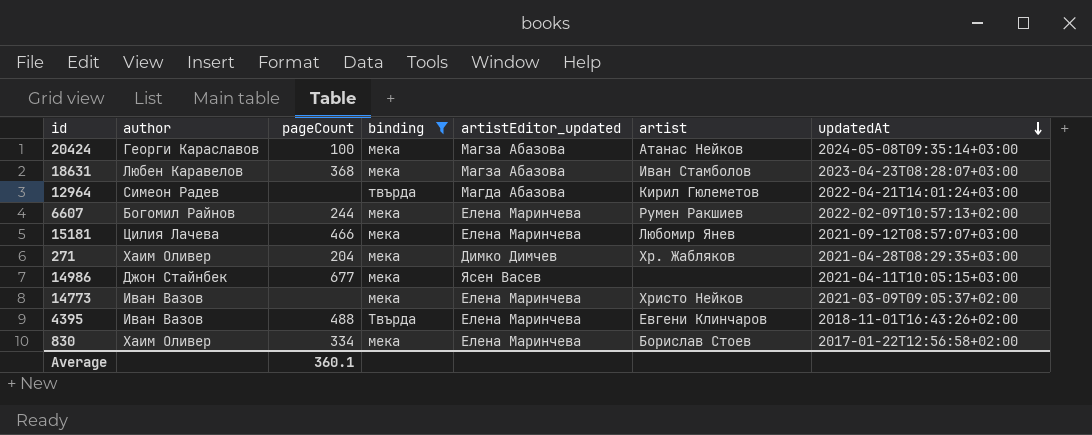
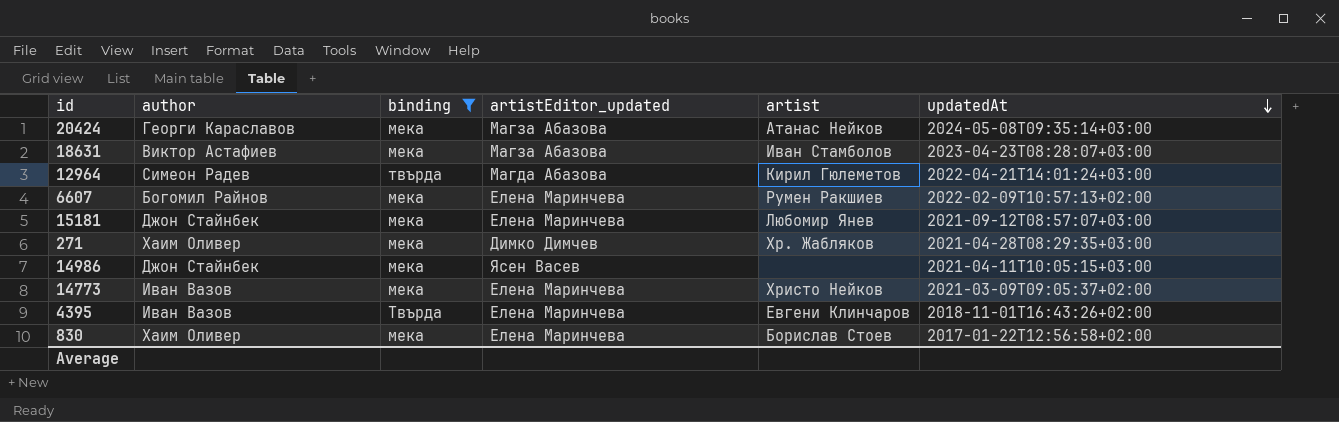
column pageCount | position: 3 -> none
18631 | author: Любен Каравелов -> Виктор Астафиев
15181 | author: Цилия Лачева -> Джон Стайнбек

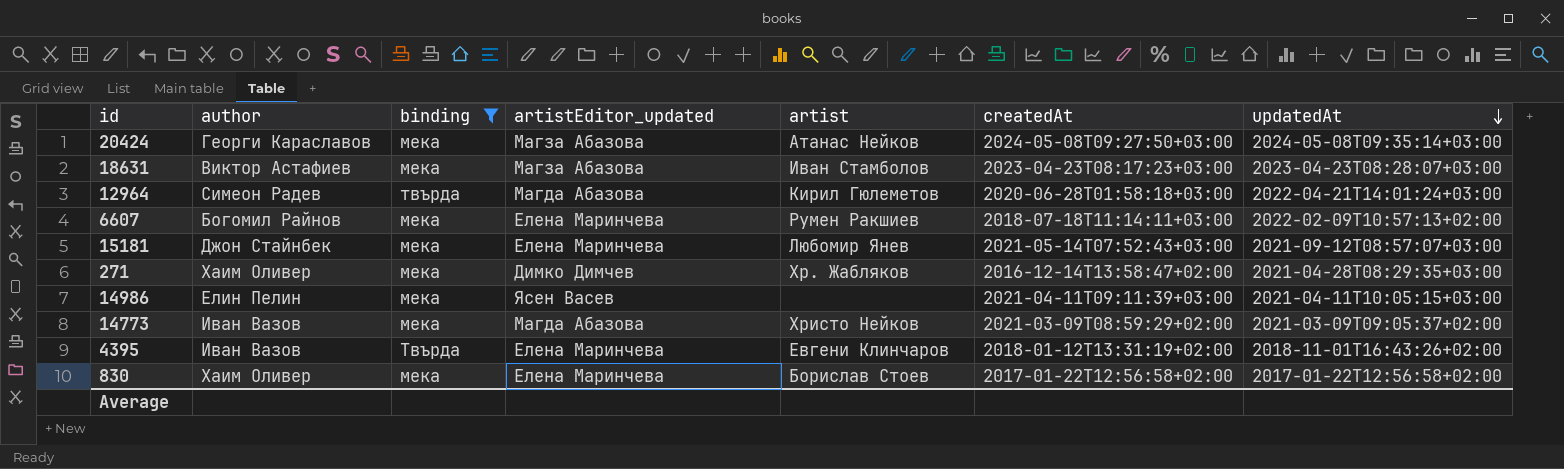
column createdAt | position: none -> 6
14986 | author: Джон Стайнбек -> Елин Пелин
14773 | artistEditor_updated: Елена Маринчева -> Магда Абазова

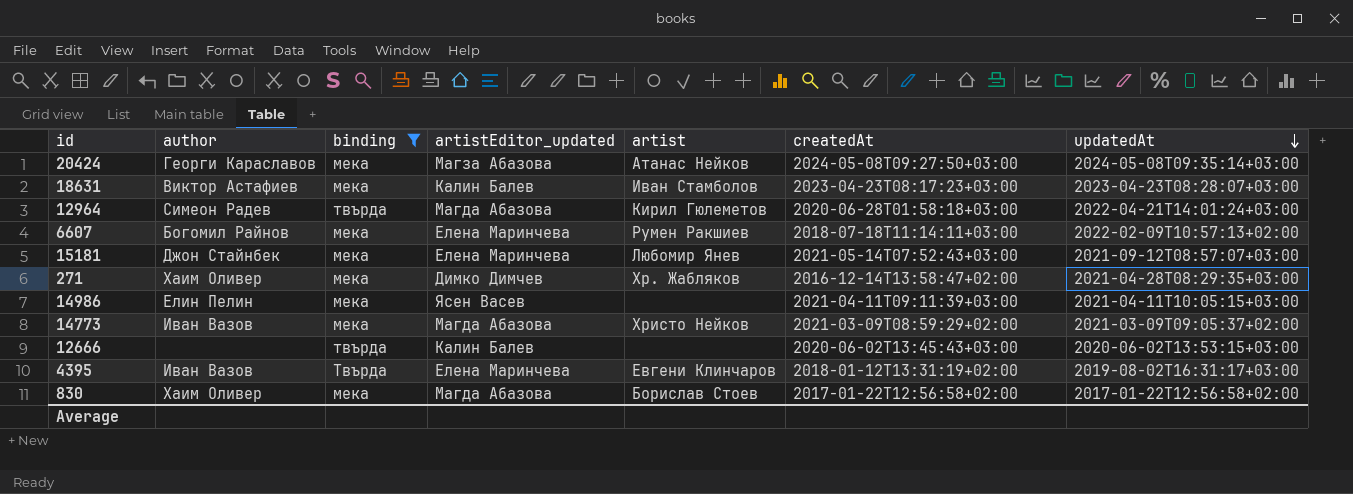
18631 | artistEditor_updated: Магза Абазова -> Калин Балев
row 12666: none -> none | твърда | Калин Балев | none | 2020-06-02T13:45:43+03:00 | 2020-06-02T13:53:15+03:00
4395 | updatedAt: 2018-11-01T16:43:26+02:00 -> 2019-08-02T16:31:17+03:00
830 | artistEditor_updated: Елена Маринчева -> Магда Абазова

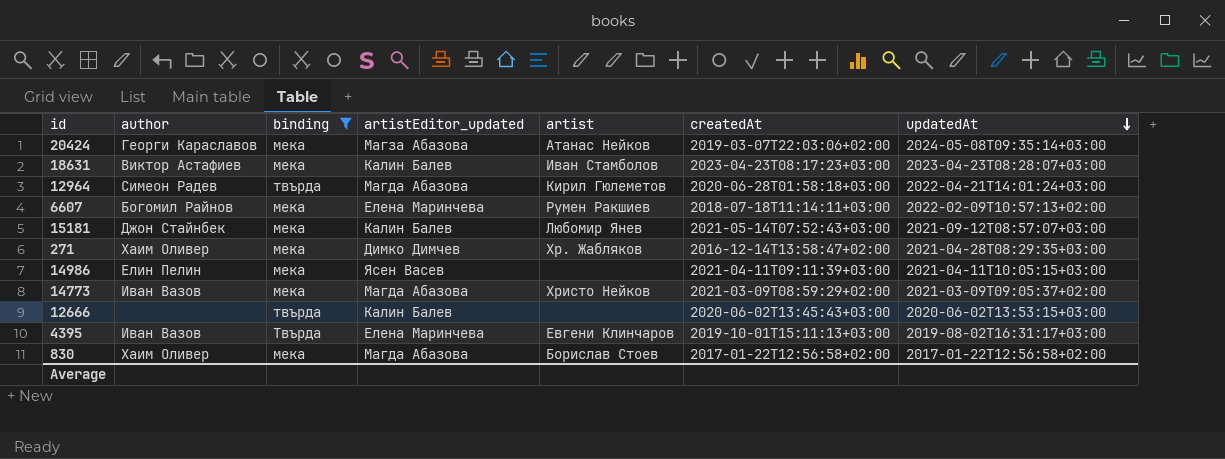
20424 | createdAt: 2024-05-08T09:27:50+03:00 -> 2019-03-07T22:03:06+02:00
15181 | artistEditor_updated: Елена Маринчева -> Калин Балев
4395 | createdAt: 2018-01-12T13:31:19+02:00 -> 2019-10-01T15:11:13+03:00

